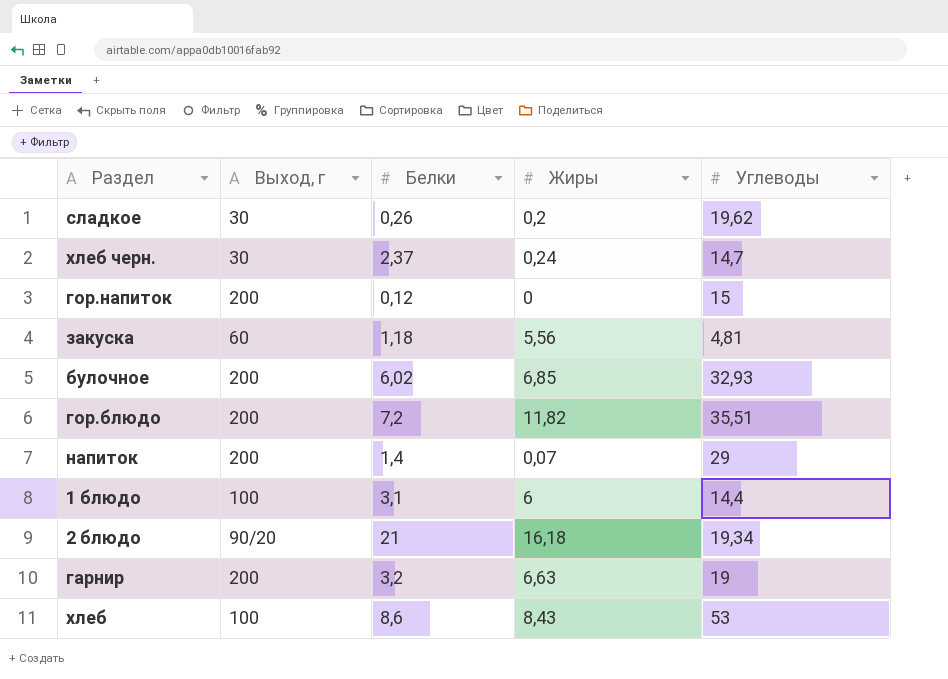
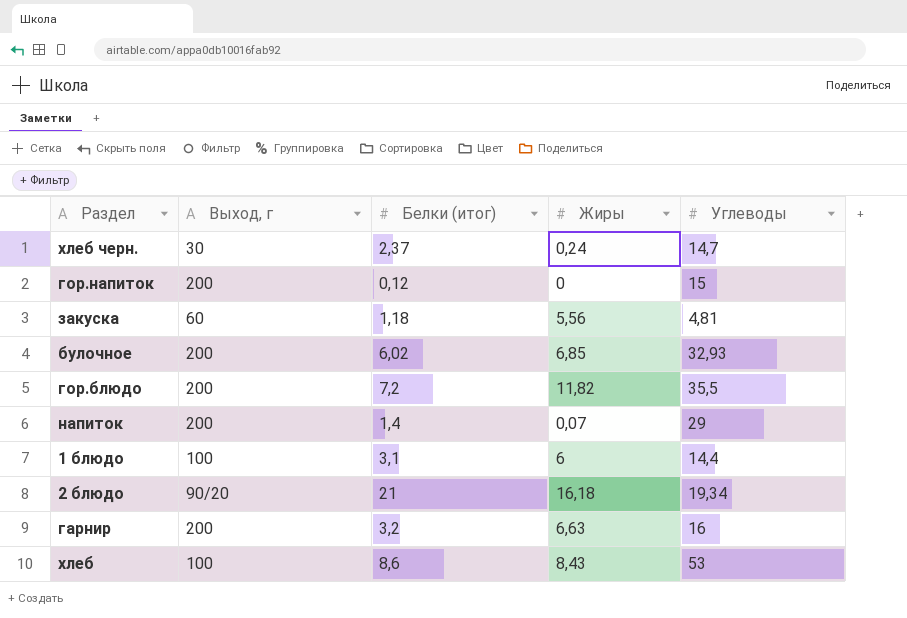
column name: Белки -> Белки (итог)
row сладкое: 30 | 0,26 | 0,2 | 19,62 -> none
гор.блюдо | Углеводы: 35,51 -> 35,5
гарнир | Углеводы: 19 -> 16

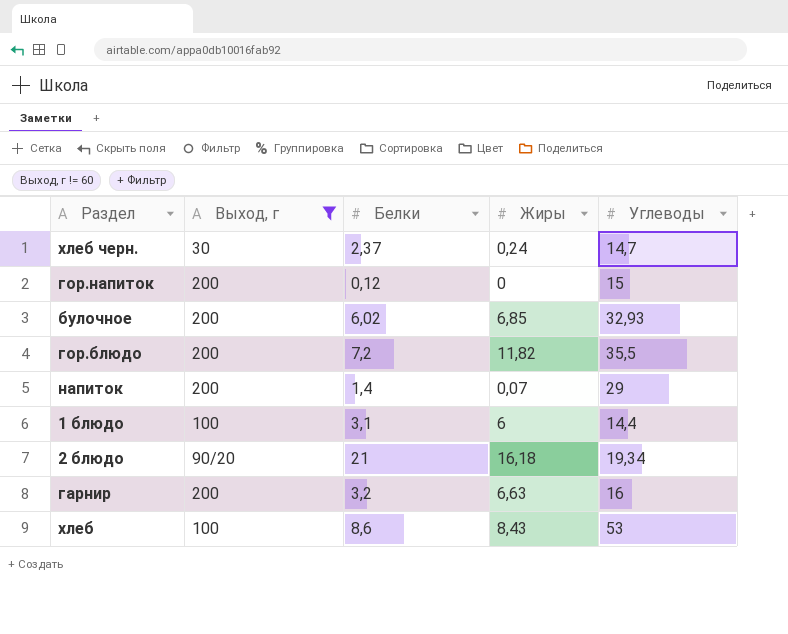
filter: none -> Выход, г != 60
column name: Белки (итог) -> Белки

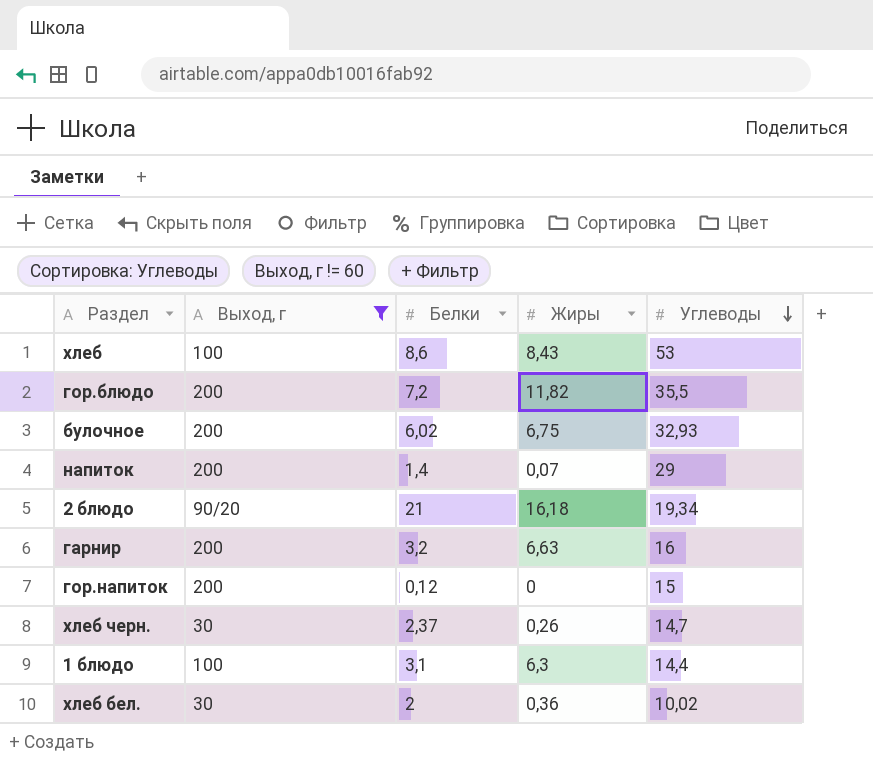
row order: none -> Углеводы descending
булочное | Жиры: 6,85 -> 6,75
хлеб черн. | Жиры: 0,24 -> 0,26
1 блюдо | Жиры: 6 -> 6,3
row хлеб бел.: none -> 30 | 2 | 0,36 | 10,02

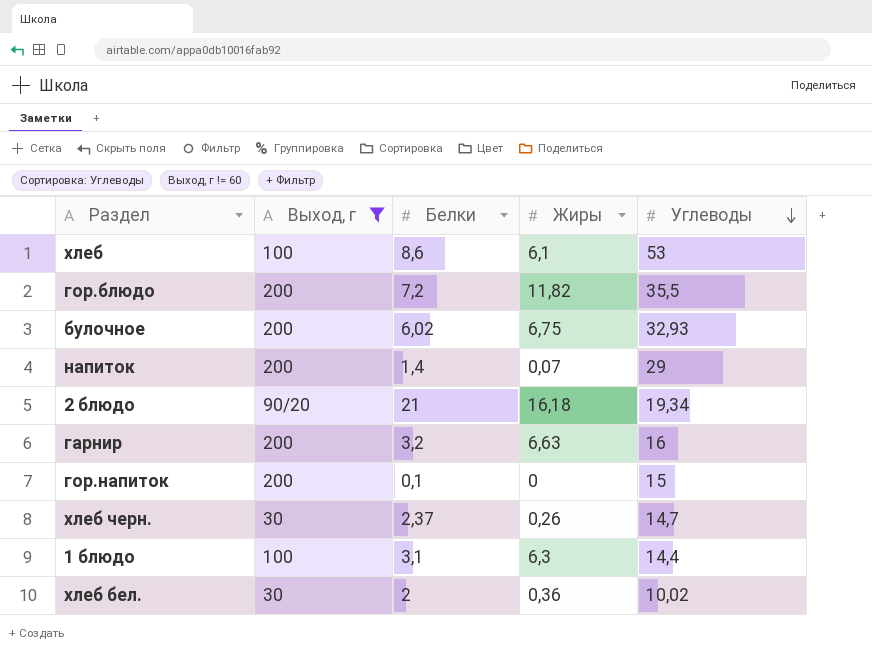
хлеб | Жиры: 8,43 -> 6,1
гор.напиток | Белки: 0,12 -> 0,1

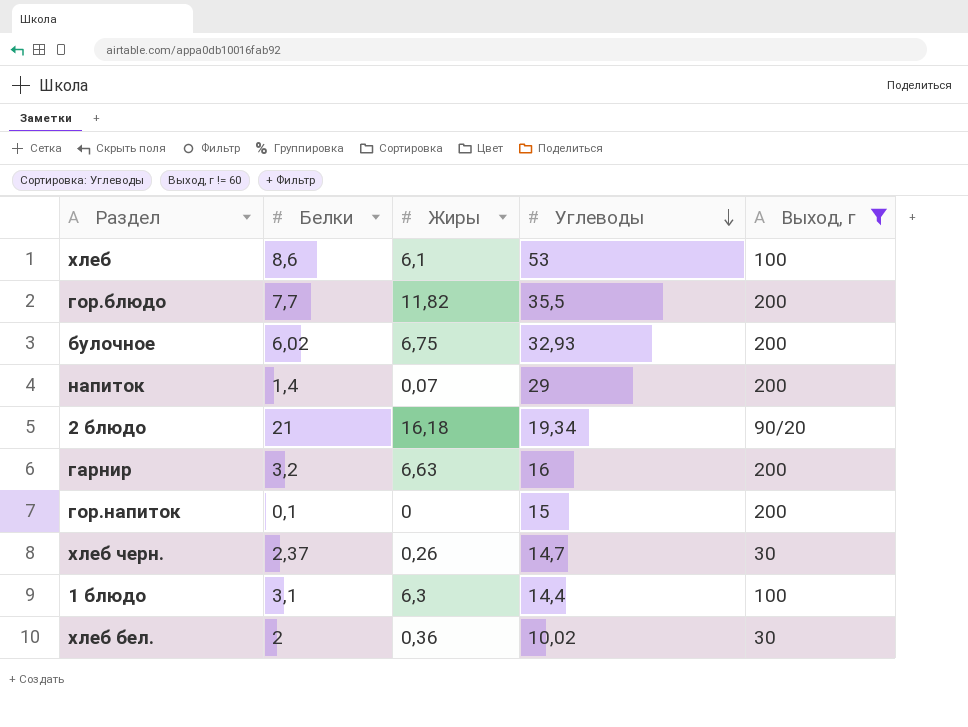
column Выход, г | position: 2 -> 5
гор.блюдо | Белки: 7,2 -> 7,7

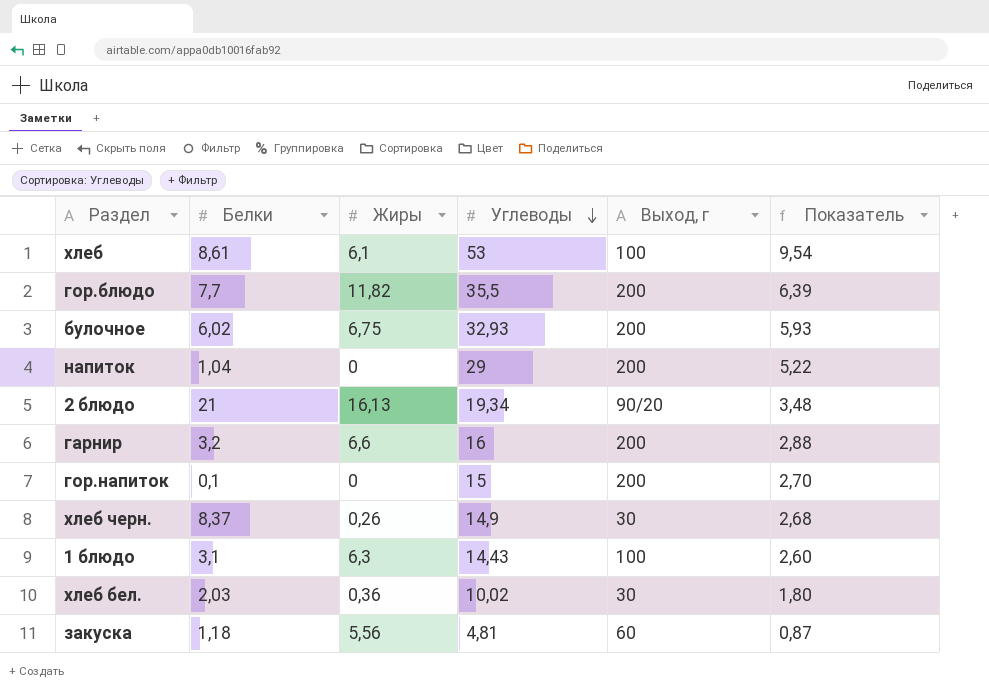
filter: Выход, г != 60 -> none
column Показатель | formula: none -> [Углеводы] * 0,18
хлеб | Белки: 8,6 -> 8,61
напиток | Белки: 1,4 -> 1,04
напиток | Жиры: 0,07 -> 0
2 блюдо | Жиры: 16,18 -> 16,13
гарнир | Жиры: 6,63 -> 6,6
хлеб черн. | Белки: 2,37 -> 8,37
хлеб черн. | Углеводы: 14,7 -> 14,9
1 блюдо | Углеводы: 14,4 -> 14,43
хлеб бел. | Белки: 2 -> 2,03

